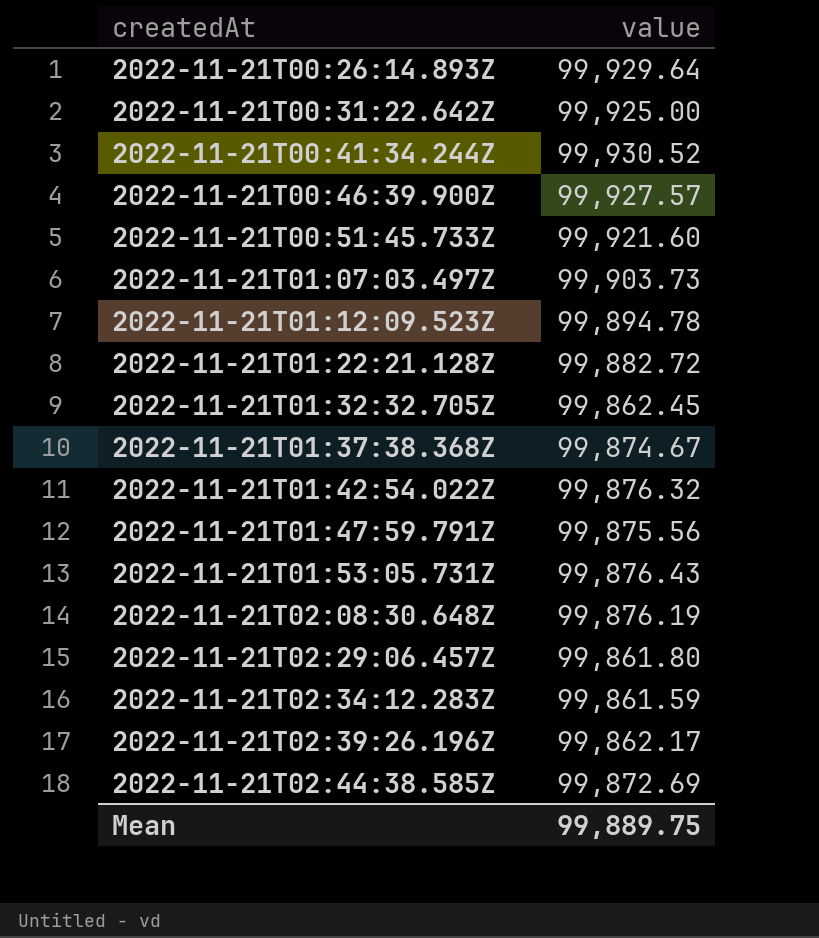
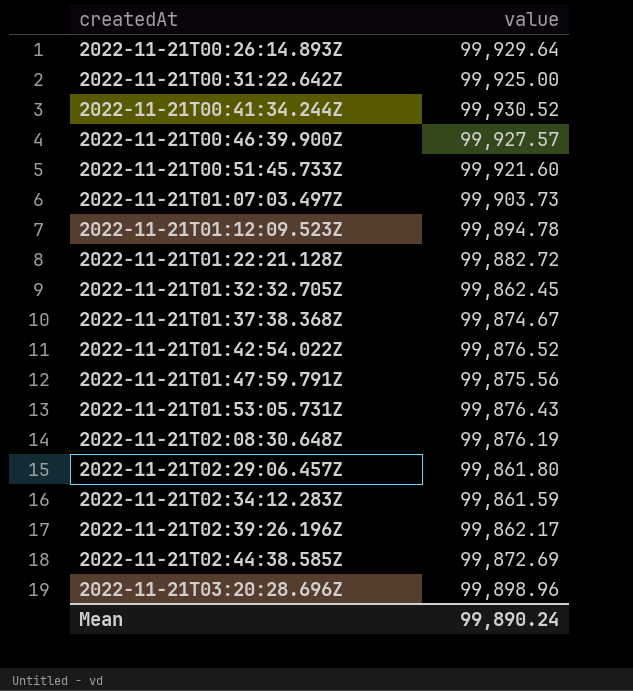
2022-11-21T01:42:54.022Z | value: 99,876.32 -> 99,876.52
row 2022-11-21T03:20:28.696Z: none -> 99,898.96
Mean | value: 99,889.75 -> 99,890.24

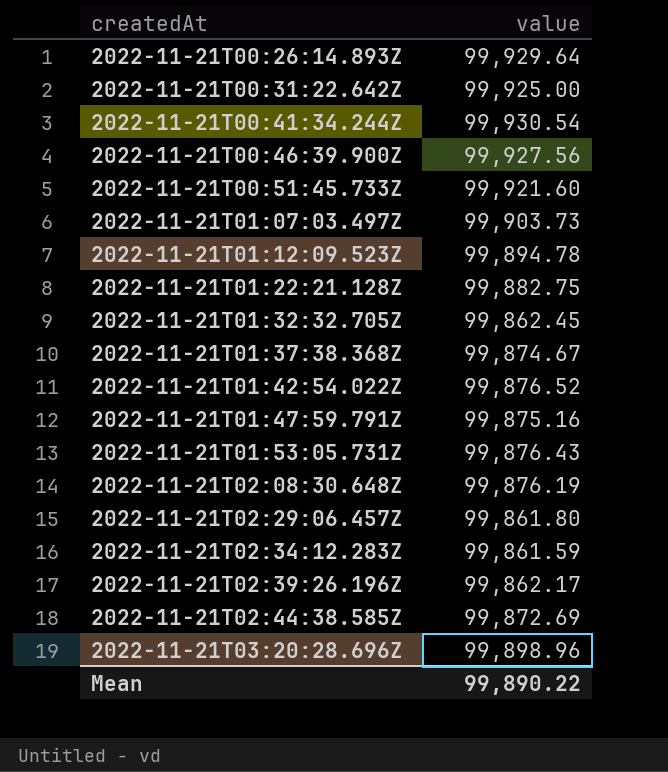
2022-11-21T00:41:34.244Z | value: 99,930.52 -> 99,930.54
2022-11-21T00:46:39.900Z | value: 99,927.57 -> 99,927.56
2022-11-21T01:22:21.128Z | value: 99,882.72 -> 99,882.75
2022-11-21T01:47:59.791Z | value: 99,875.56 -> 99,875.16
Mean | value: 99,890.24 -> 99,890.22

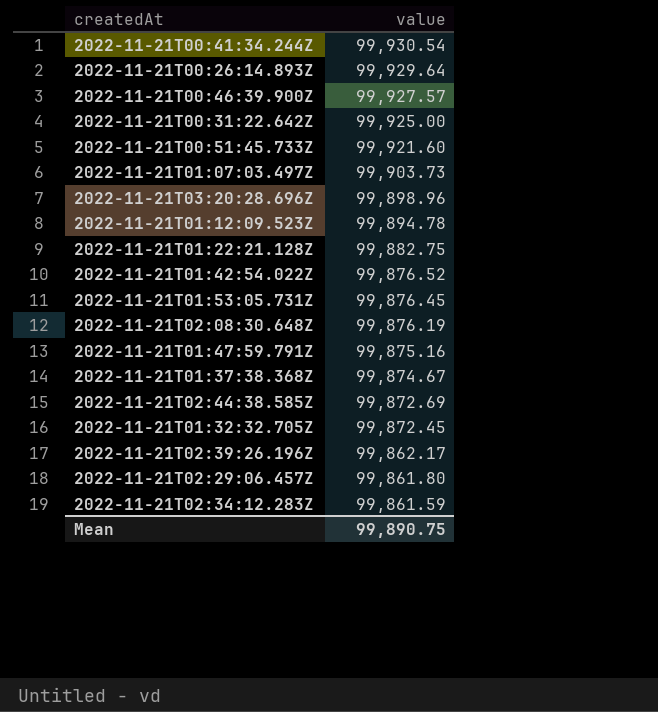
row order: createdAt ascending -> value descending
2022-11-21T00:46:39.900Z | value: 99,927.56 -> 99,927.57
2022-11-21T01:53:05.731Z | value: 99,876.43 -> 99,876.45
2022-11-21T01:32:32.705Z | value: 99,862.45 -> 99,872.45
Mean | value: 99,890.22 -> 99,890.75

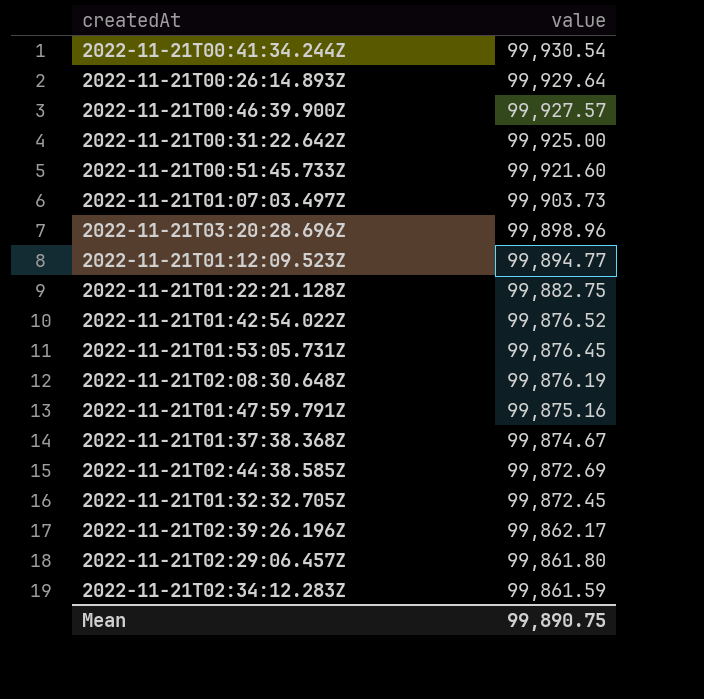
2022-11-21T01:12:09.523Z | value: 99,894.78 -> 99,894.77

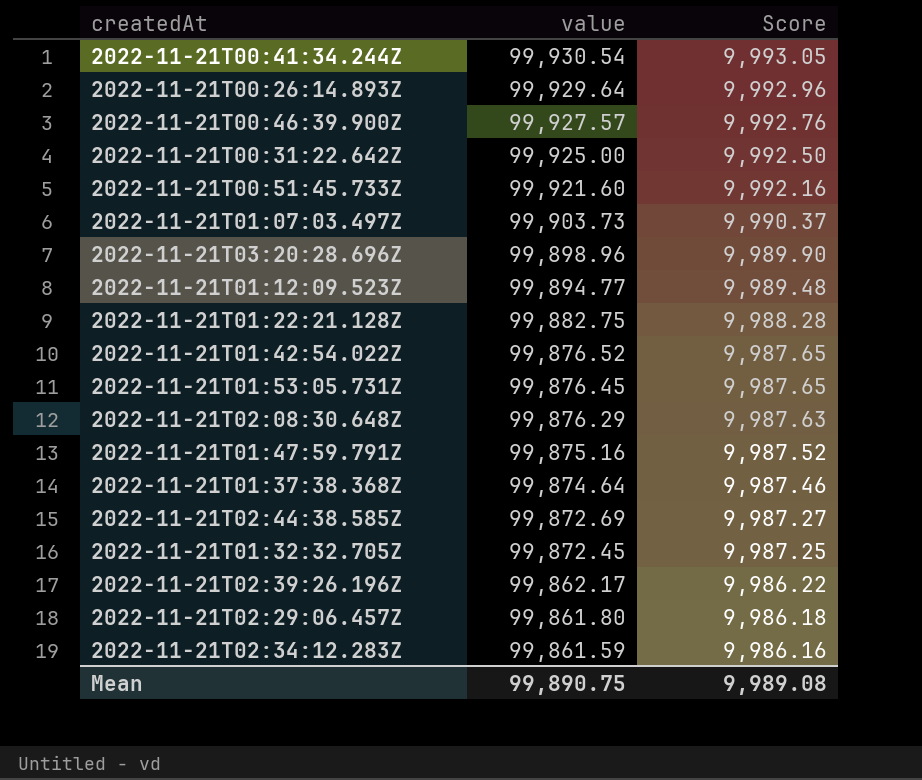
column Score | formula: none -> [value] * 0.1
2022-11-21T02:08:30.648Z | value: 99,876.19 -> 99,876.29
2022-11-21T01:37:38.368Z | value: 99,874.67 -> 99,874.64

